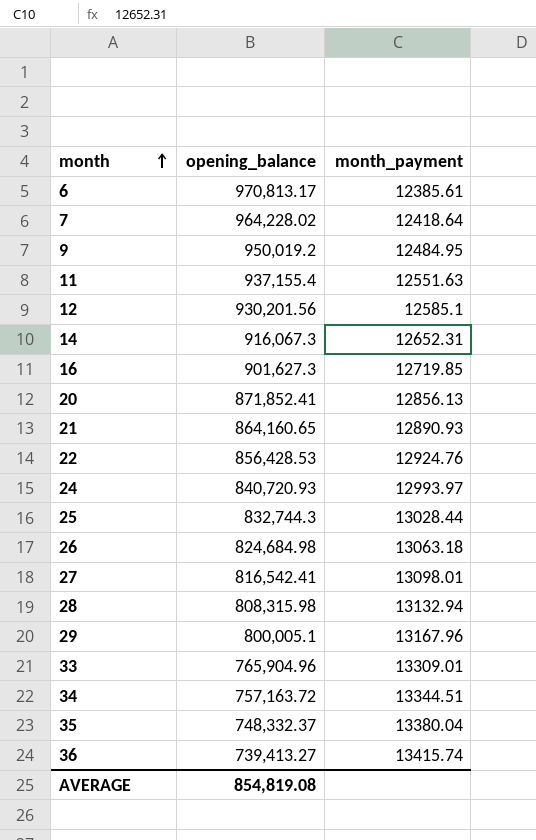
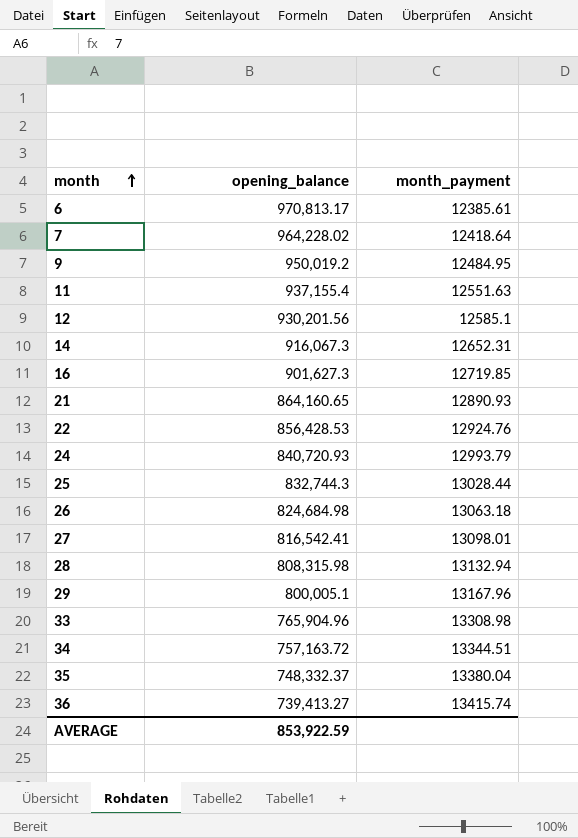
row 20: 871,852.41 | 12856.13 -> none
24 | month_payment: 12993.97 -> 12993.79
33 | month_payment: 13309.01 -> 13308.98
AVERAGE | opening_balance: 854,819.08 -> 853,922.59

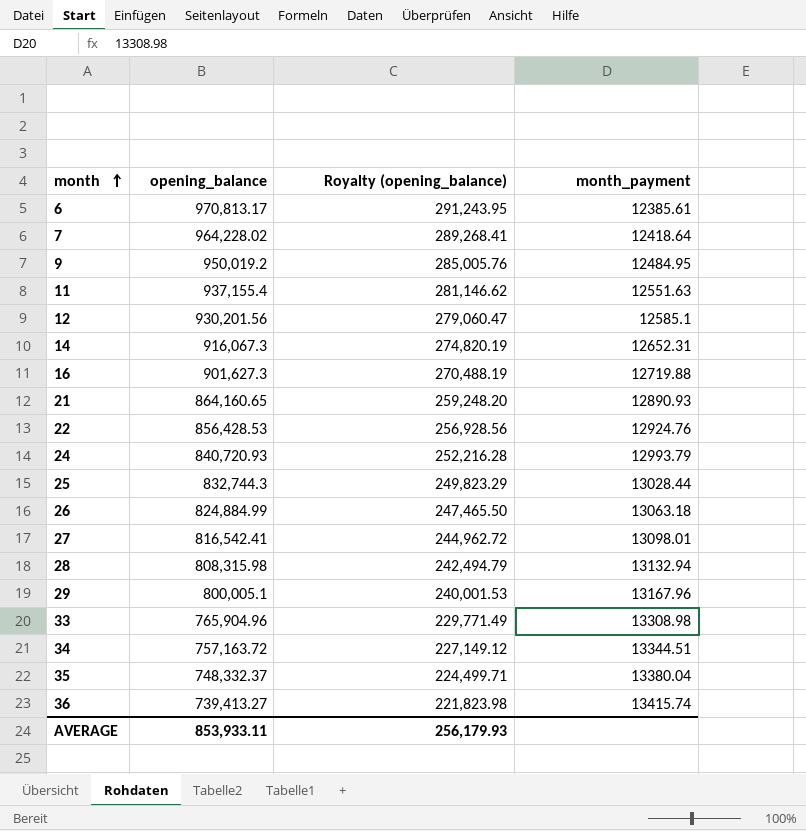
column Royalty (opening_balance) | formula: none -> [opening_balance] * 0.3
16 | month_payment: 12719.85 -> 12719.88
26 | opening_balance: 824,684.98 -> 824,884.99
AVERAGE | opening_balance: 853,922.59 -> 853,933.11

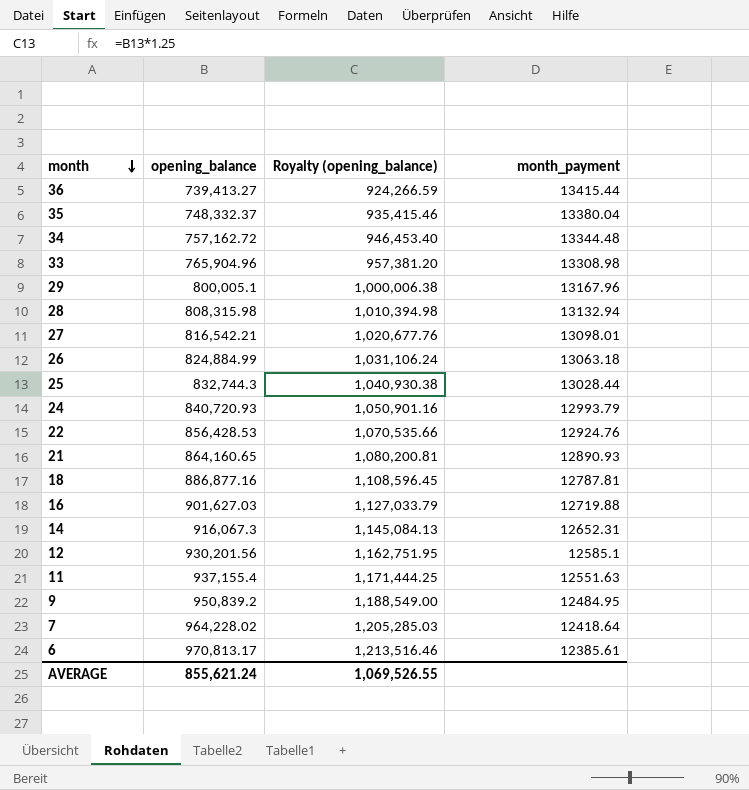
row order: month ascending -> month descending
column Royalty (opening_balance) | formula: [opening_balance] * 0.3 -> [opening_balance] * 1.25
36 | month_payment: 13415.74 -> 13415.44
34 | opening_balance: 757,163.72 -> 757,162.72
34 | month_payment: 13344.51 -> 13344.48
27 | opening_balance: 816,542.41 -> 816,542.21
row 18: none -> 886,877.16 | 1,108,596.45 | 12787.81
16 | opening_balance: 901,627.3 -> 901,627.03
9 | opening_balance: 950,019.2 -> 950,839.2
AVERAGE | opening_balance: 853,933.11 -> 855,621.24
AVERAGE | Royalty (opening_balance): 256,179.93 -> 1,069,526.55

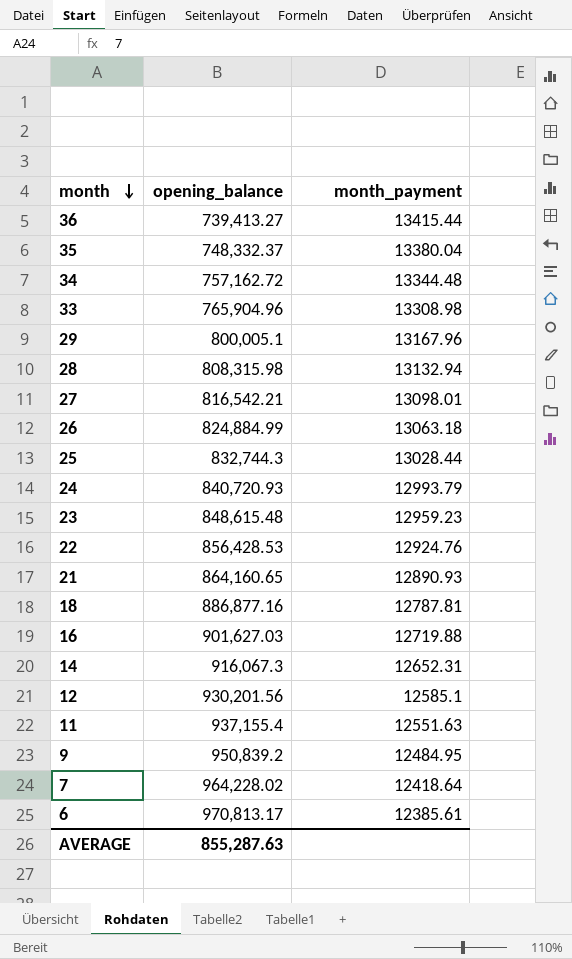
column Royalty (opening_balance) | formula: [opening_balance] * 1.25 -> none
row 23: none -> 848,615.48 | 12959.23
AVERAGE | opening_balance: 855,621.24 -> 855,287.63

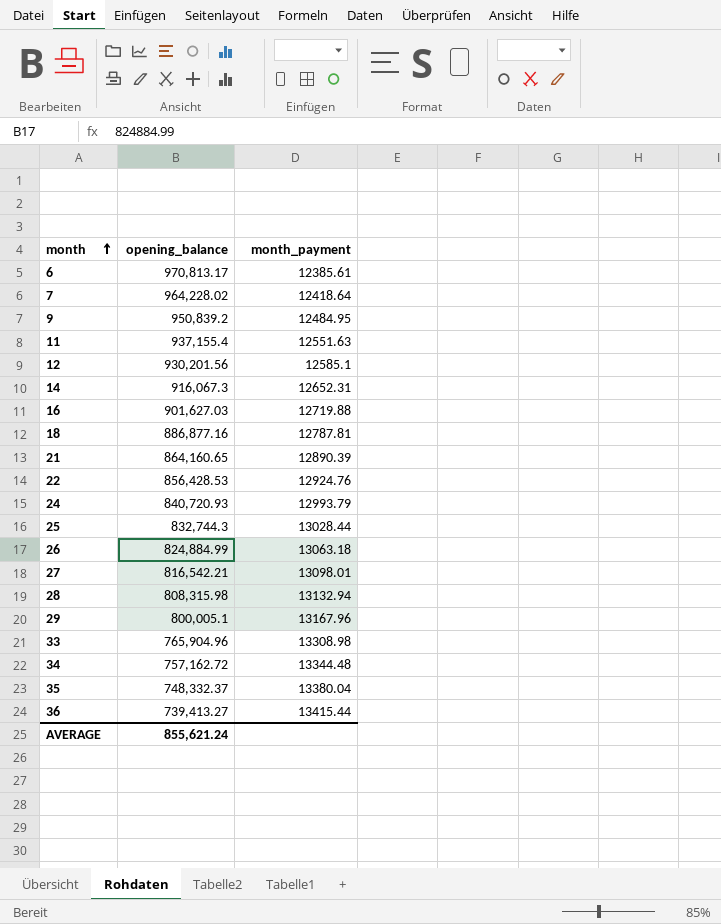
row order: month descending -> month ascending
row 23: 848,615.48 | 12959.23 -> none
21 | month_payment: 12890.93 -> 12890.39
AVERAGE | opening_balance: 855,287.63 -> 855,621.24

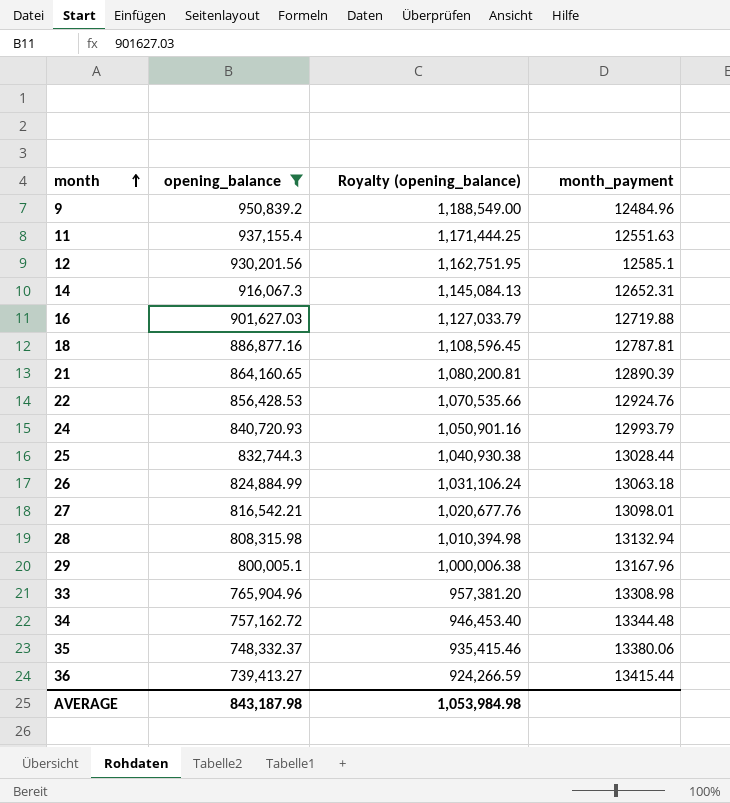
filter: none -> opening_balance <= 950,839.2
column Royalty (opening_balance) | formula: none -> [opening_balance] * 1.25
9 | month_payment: 12484.95 -> 12484.96
35 | month_payment: 13380.04 -> 13380.06
AVERAGE | opening_balance: 855,621.24 -> 843,187.98

